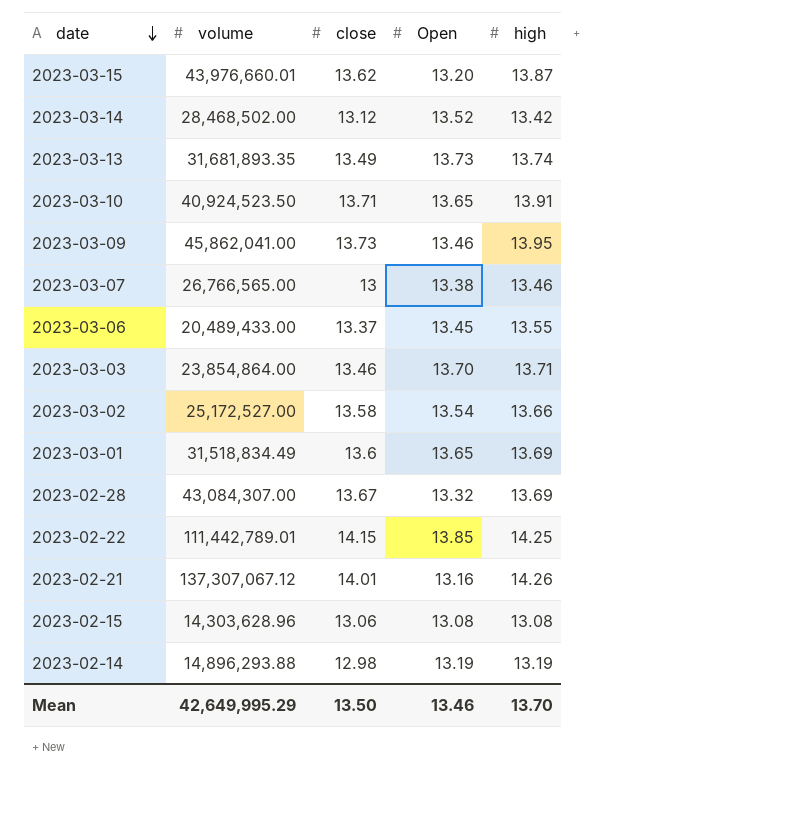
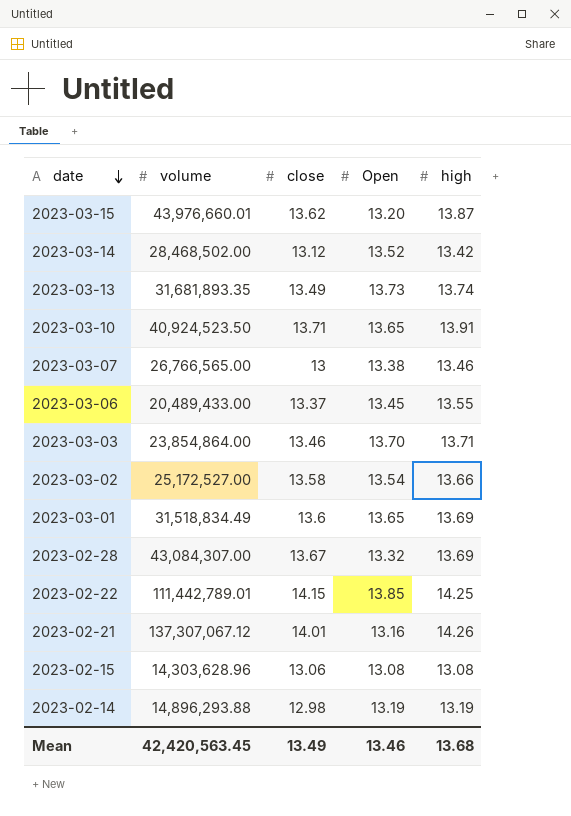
row 2023-03-09: 45,862,041.00 | 13.73 | 13.46 | 13.95 -> none
Mean | volume: 42,649,995.29 -> 42,420,563.45
Mean | close: 13.50 -> 13.49
Mean | high: 13.70 -> 13.68

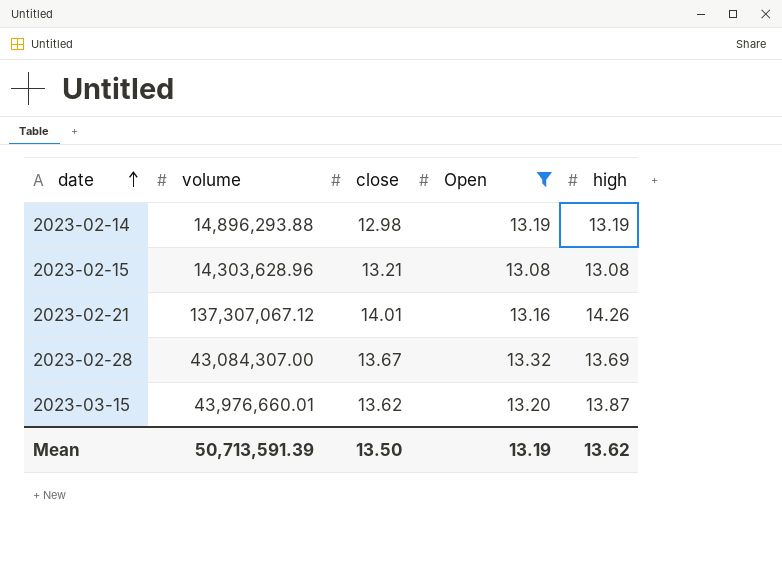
filter: none -> Open <= 13.32
row order: date descending -> date ascending
2023-02-15 | close: 13.06 -> 13.21
Mean | volume: 42,420,563.45 -> 50,713,591.39
Mean | close: 13.49 -> 13.50
Mean | Open: 13.46 -> 13.19
Mean | high: 13.68 -> 13.62

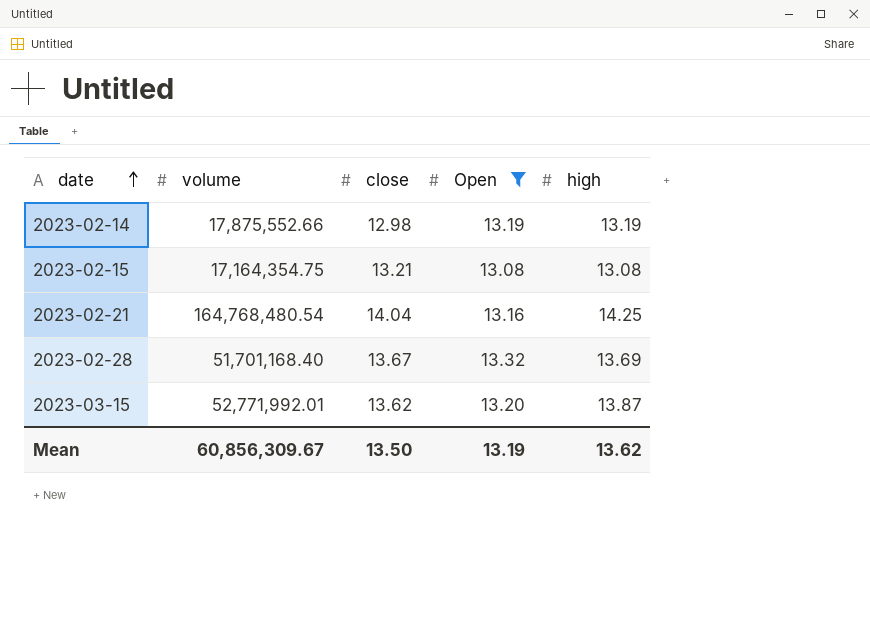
2023-02-14 | volume: 14,896,293.88 -> 17,875,552.66
2023-02-15 | volume: 14,303,628.96 -> 17,164,354.75
2023-02-21 | volume: 137,307,067.12 -> 164,768,480.54
2023-02-21 | close: 14.01 -> 14.04
2023-02-21 | high: 14.26 -> 14.25
2023-02-28 | volume: 43,084,307.00 -> 51,701,168.40
2023-03-15 | volume: 43,976,660.01 -> 52,771,992.01
Mean | volume: 50,713,591.39 -> 60,856,309.67

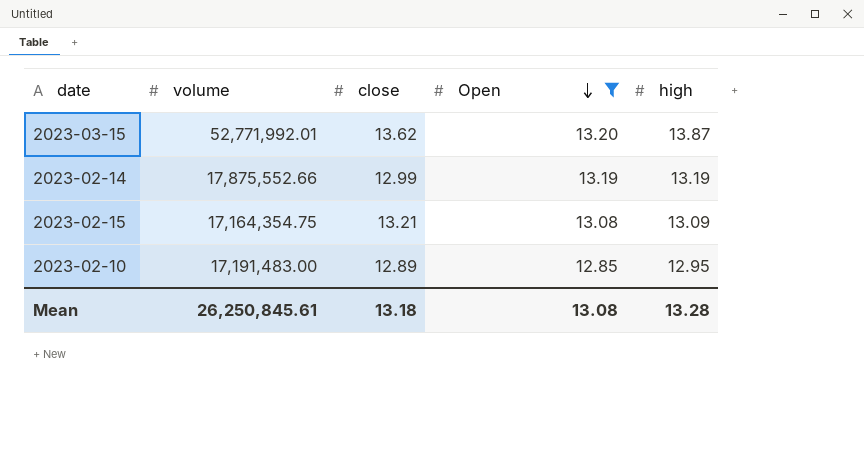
row order: date ascending -> Open descending
row 2023-02-21: 164,768,480.54 | 14.04 | 13.16 | 14.25 -> none
row 2023-02-28: 51,701,168.40 | 13.67 | 13.32 | 13.69 -> none
2023-02-14 | close: 12.98 -> 12.99
2023-02-15 | high: 13.08 -> 13.09
row 2023-02-10: none -> 17,191,483.00 | 12.89 | 12.85 | 12.95
Mean | volume: 60,856,309.67 -> 26,250,845.61
Mean | close: 13.50 -> 13.18
Mean | Open: 13.19 -> 13.08
Mean | high: 13.62 -> 13.28

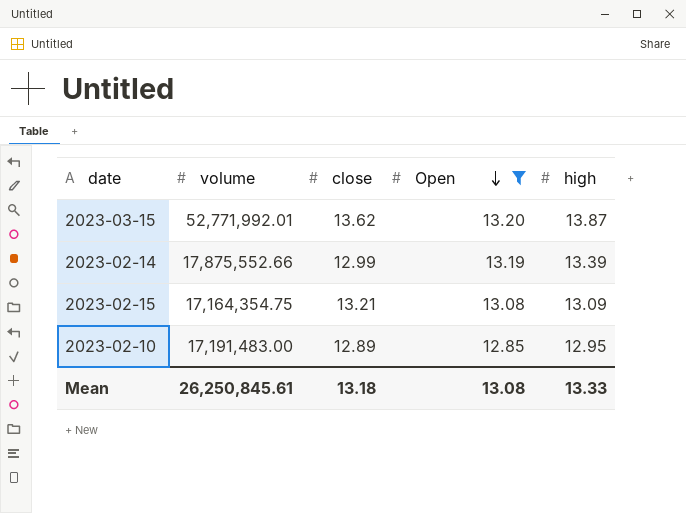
2023-02-14 | high: 13.19 -> 13.39
Mean | high: 13.28 -> 13.33

